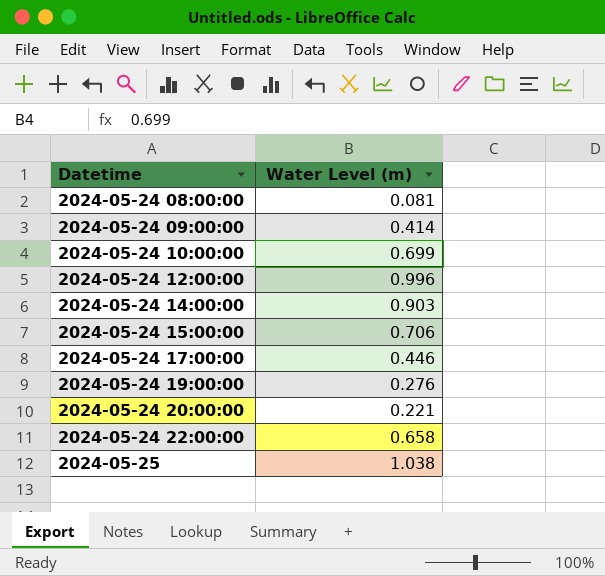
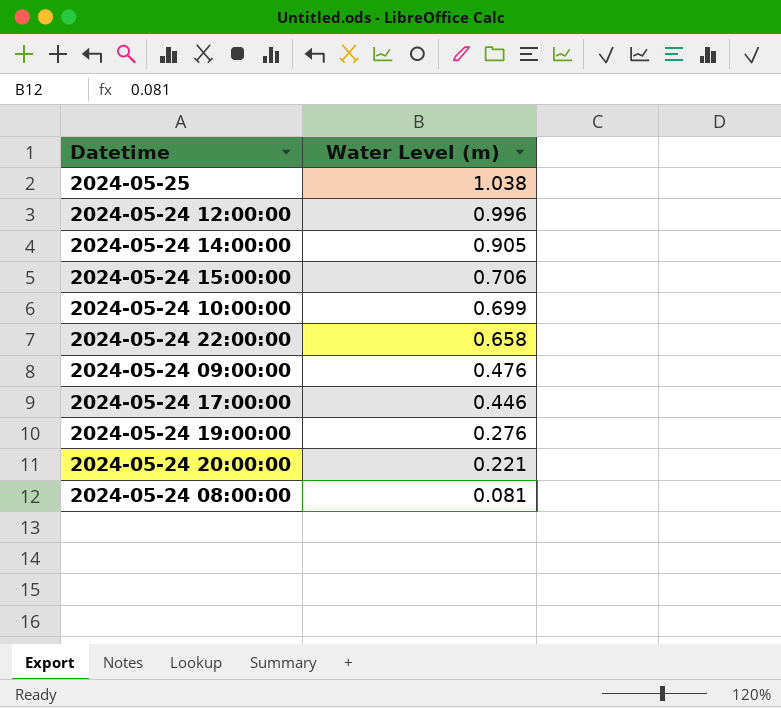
row order: Datetime ascending -> Water Level (m) descending
2024-05-24 14:00:00 | Water Level (m): 0.903 -> 0.905
2024-05-24 09:00:00 | Water Level (m): 0.414 -> 0.476

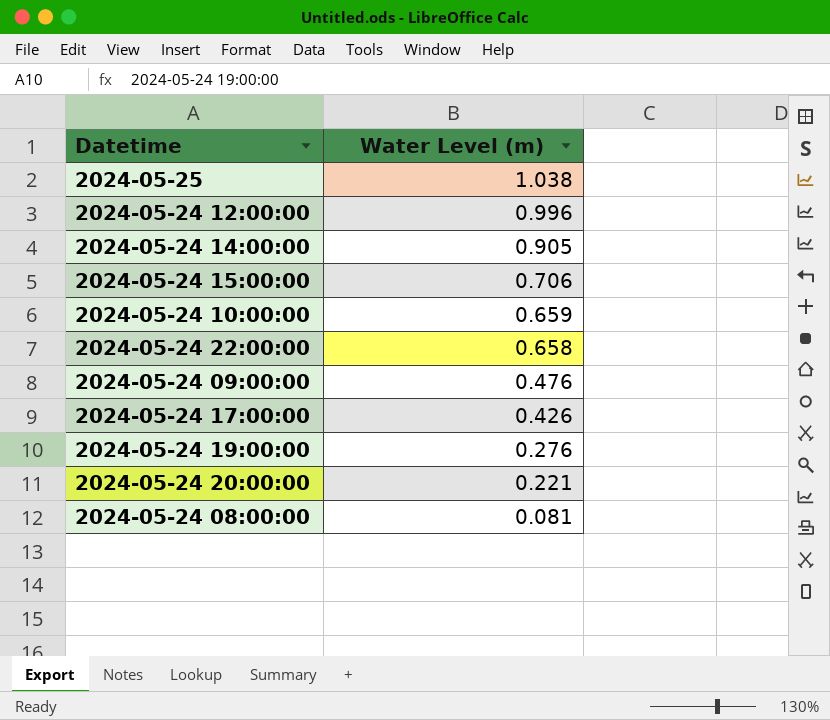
2024-05-24 10:00:00 | Water Level (m): 0.699 -> 0.659
2024-05-24 17:00:00 | Water Level (m): 0.446 -> 0.426

